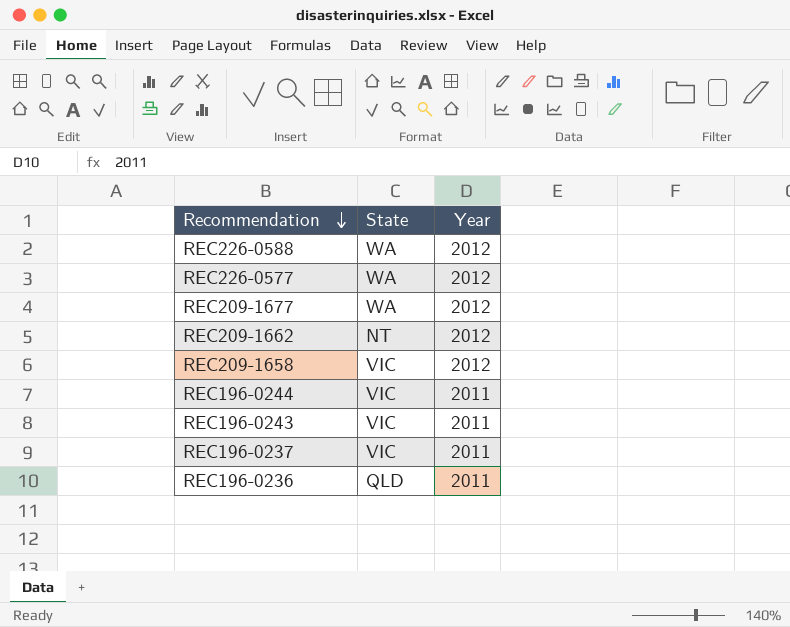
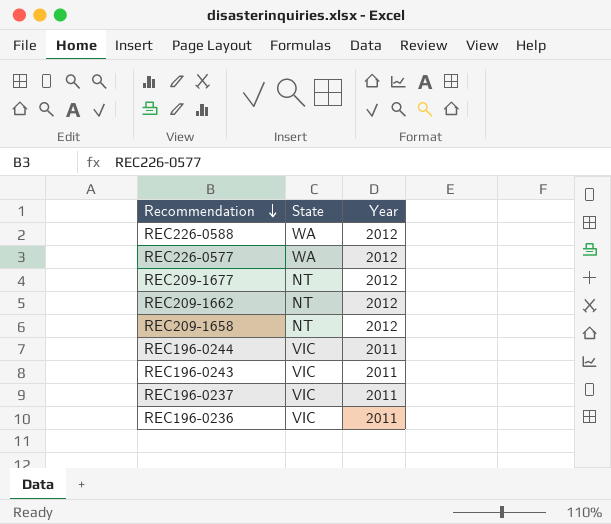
REC209-1677 | State: WA -> NT
REC209-1658 | State: VIC -> NT
REC196-0236 | State: QLD -> VIC

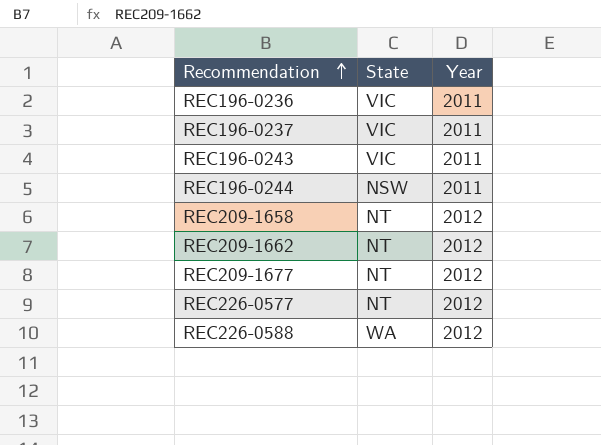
row order: Recommendation descending -> Recommendation ascending
REC196-0244 | State: VIC -> NSW
REC226-0577 | State: WA -> NT

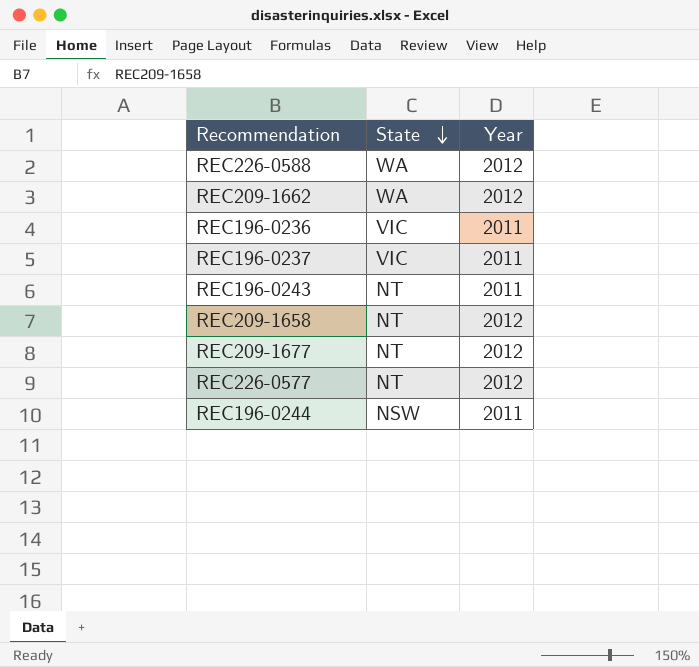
row order: Recommendation ascending -> State descending
REC209-1662 | State: NT -> WA
REC196-0243 | State: VIC -> NT

